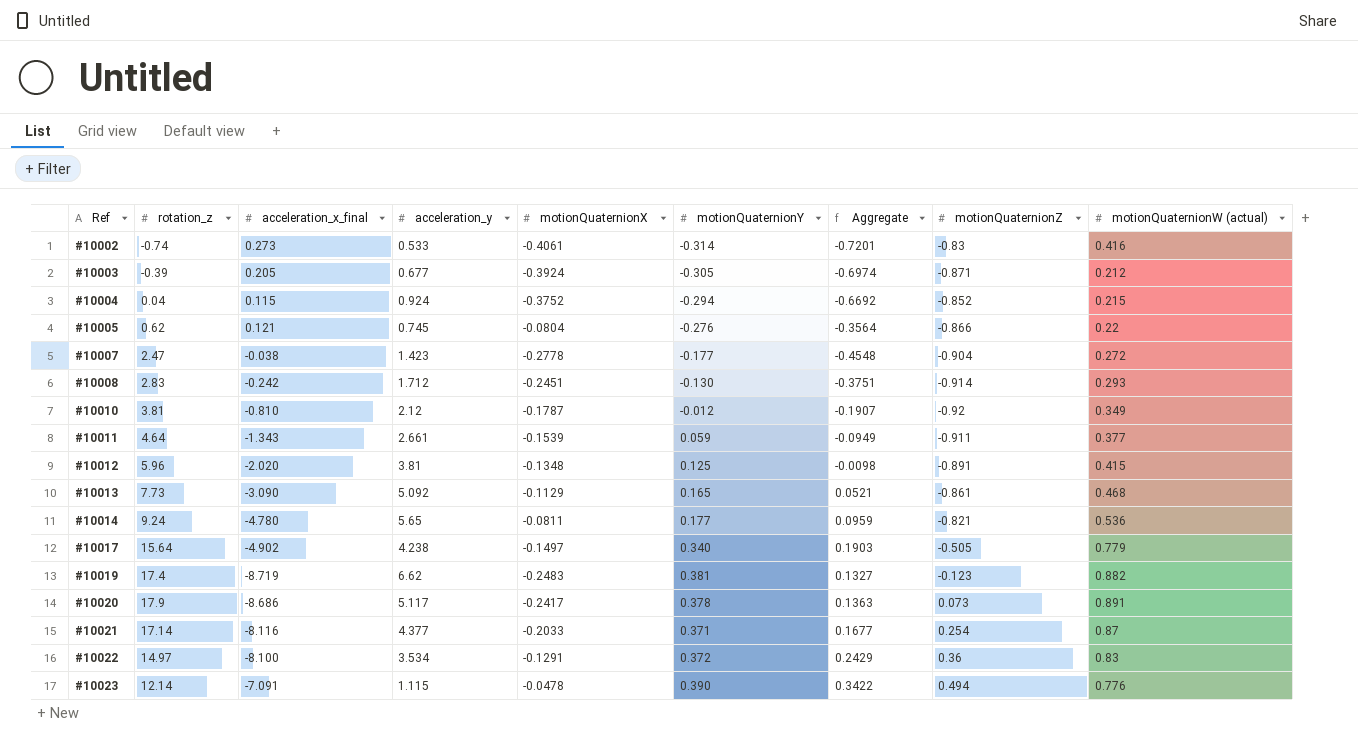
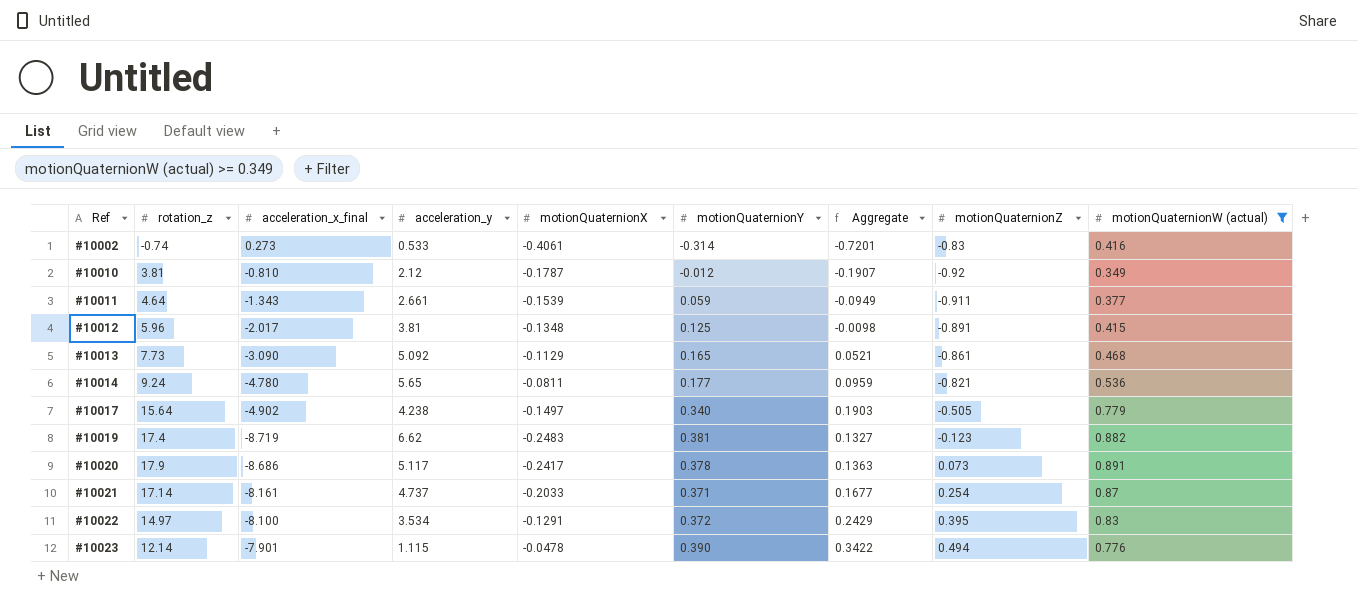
filter: none -> motionQuaternionW (actual) >= 0.349
#10012 | acceleration_x_final: -2.020 -> -2.017
#10021 | acceleration_x_final: -8.116 -> -8.161
#10021 | acceleration_y: 4.377 -> 4.737
#10022 | motionQuaternionZ: 0.36 -> 0.395
#10023 | acceleration_x_final: -7.091 -> -7.901

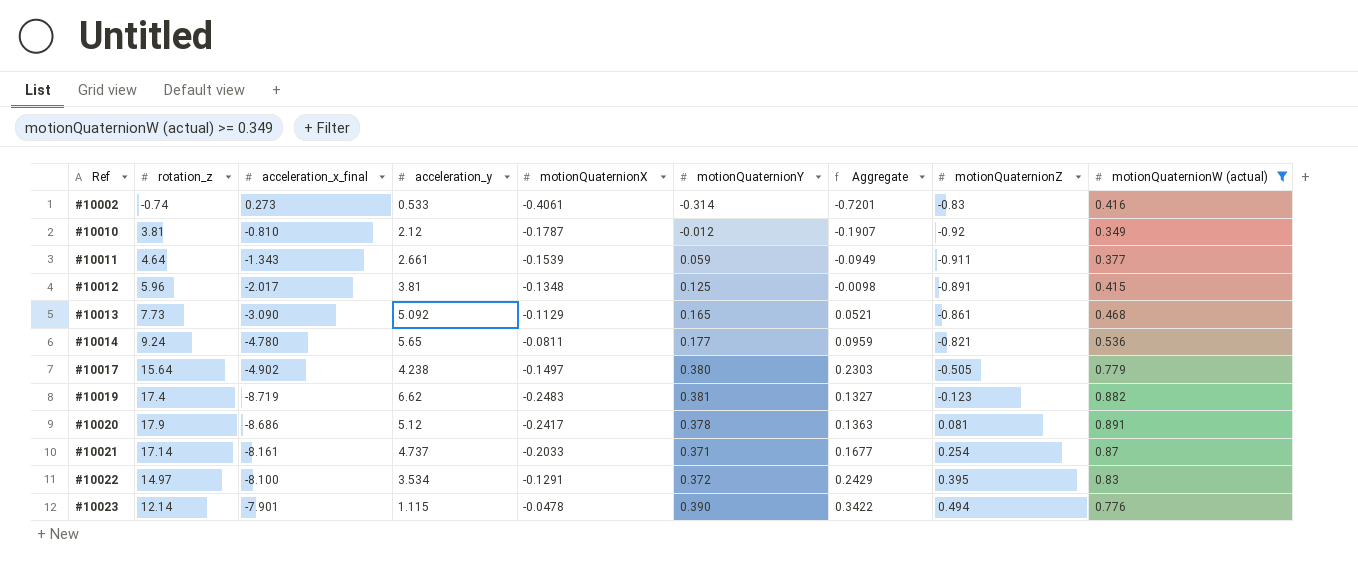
#10017 | motionQuaternionY: 0.340 -> 0.380
#10017 | Aggregate: 0.1903 -> 0.2303
#10020 | acceleration_y: 5.117 -> 5.12
#10020 | motionQuaternionZ: 0.073 -> 0.081

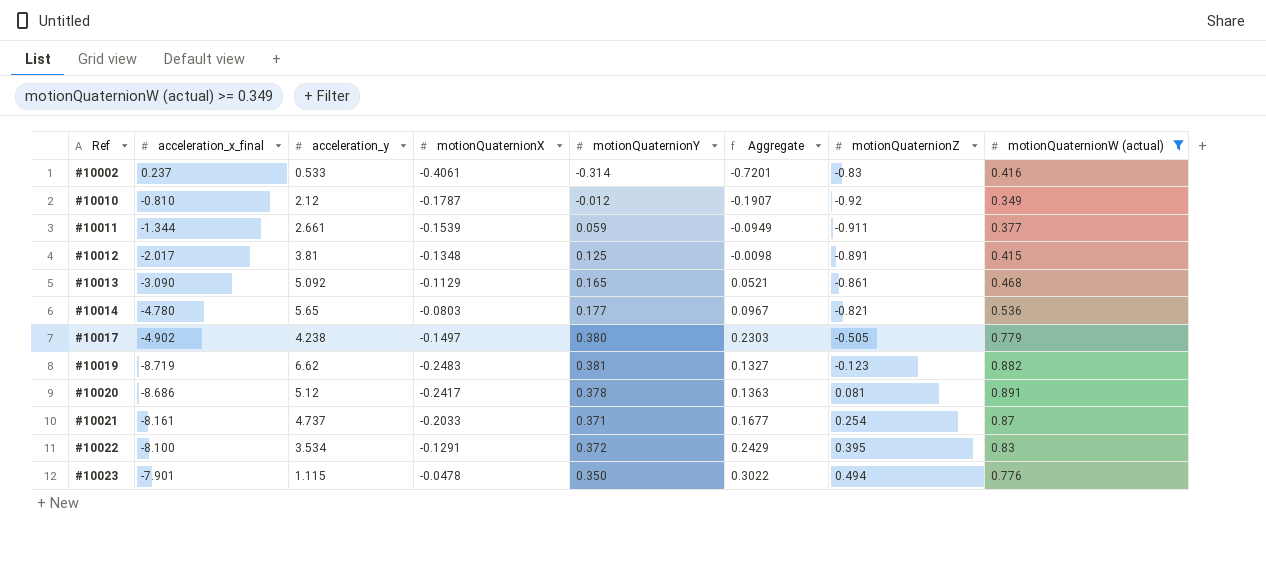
column rotation_z | position: 2 -> none
#10002 | acceleration_x_final: 0.273 -> 0.237
#10011 | acceleration_x_final: -1.343 -> -1.344
#10014 | motionQuaternionX: -0.0811 -> -0.0803
#10014 | Aggregate: 0.0959 -> 0.0967
#10023 | motionQuaternionY: 0.390 -> 0.350
#10023 | Aggregate: 0.3422 -> 0.3022

